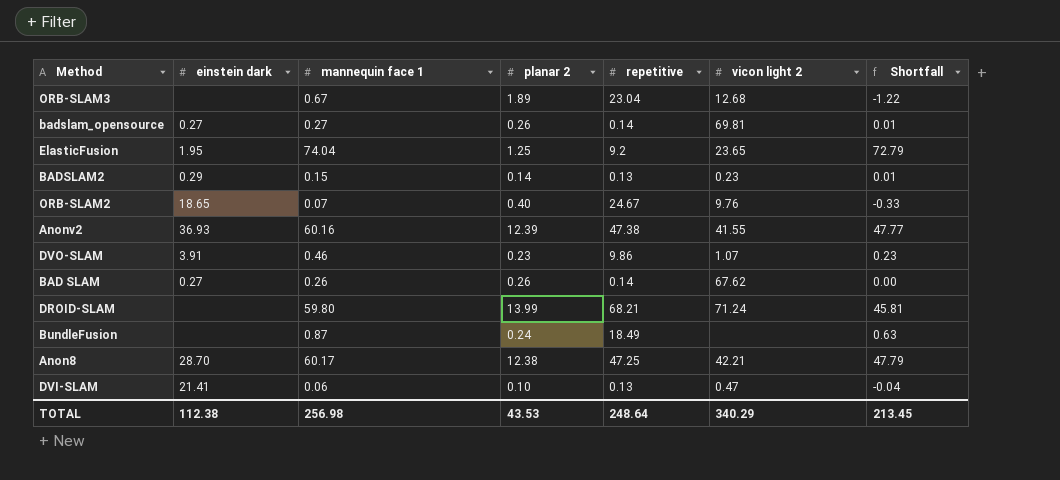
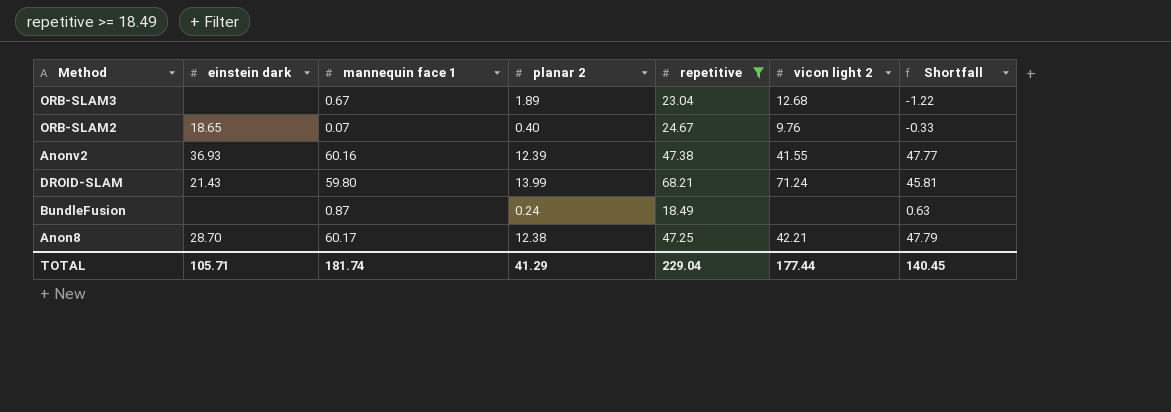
filter: none -> repetitive >= 18.49
DROID-SLAM | einstein dark: none -> 21.43
TOTAL | einstein dark: 112.38 -> 105.71
TOTAL | mannequin face 1: 256.98 -> 181.74
TOTAL | planar 2: 43.53 -> 41.29
TOTAL | repetitive: 248.64 -> 229.04
TOTAL | vicon light 2: 340.29 -> 177.44
TOTAL | Shortfall: 213.45 -> 140.45

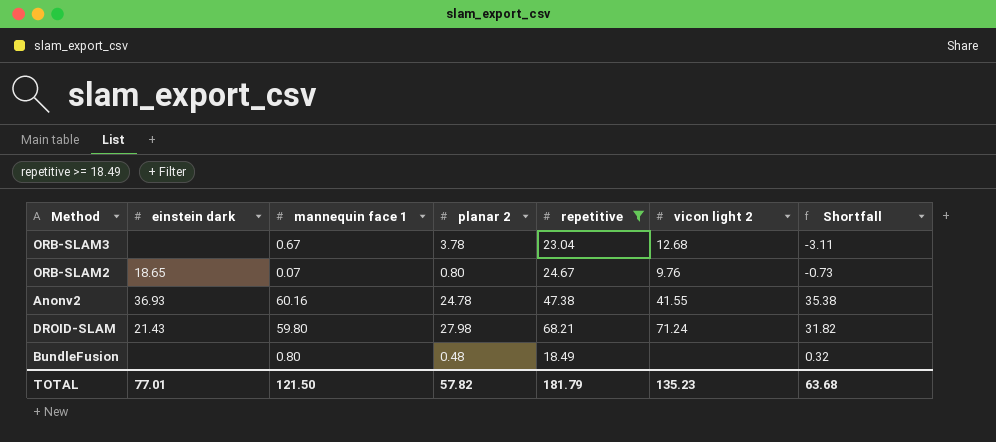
row Anon8: 28.70 | 60.17 | 12.38 | 47.25 | 42.21 | 47.79 -> none
ORB-SLAM3 | planar 2: 1.89 -> 3.78
ORB-SLAM3 | Shortfall: -1.22 -> -3.11
ORB-SLAM2 | planar 2: 0.40 -> 0.80
ORB-SLAM2 | Shortfall: -0.33 -> -0.73
Anonv2 | planar 2: 12.39 -> 24.78
Anonv2 | Shortfall: 47.77 -> 35.38
DROID-SLAM | planar 2: 13.99 -> 27.98
DROID-SLAM | Shortfall: 45.81 -> 31.82
BundleFusion | mannequin face 1: 0.87 -> 0.80
BundleFusion | planar 2: 0.24 -> 0.48
BundleFusion | Shortfall: 0.63 -> 0.32
TOTAL | einstein dark: 105.71 -> 77.01
TOTAL | mannequin face 1: 181.74 -> 121.50
TOTAL | planar 2: 41.29 -> 57.82
TOTAL | repetitive: 229.04 -> 181.79
TOTAL | vicon light 2: 177.44 -> 135.23
TOTAL | Shortfall: 140.45 -> 63.68

